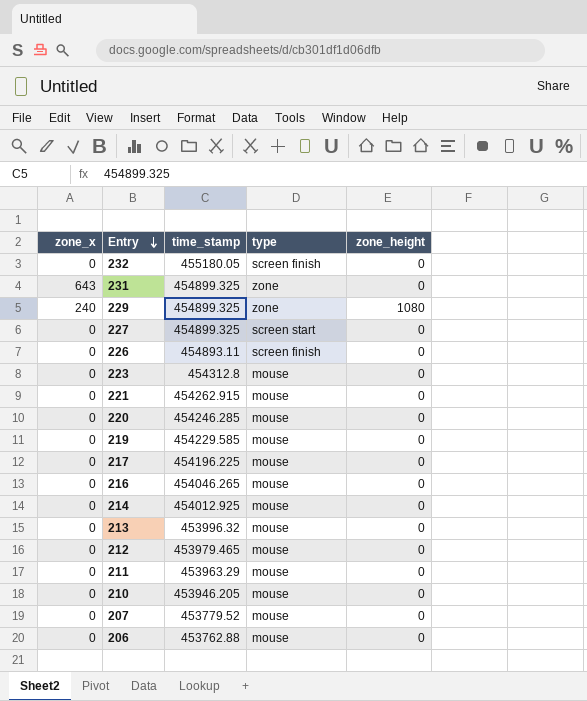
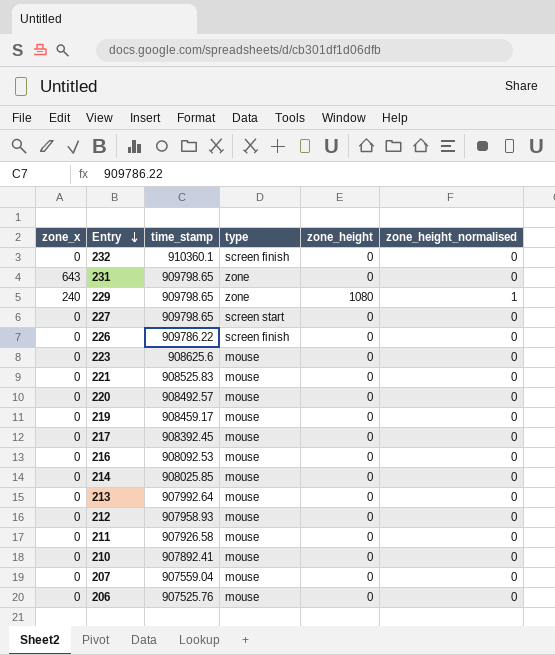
column zone_height_normalised | position: none -> 6
232 | time_stamp: 455180.05 -> 910360.1
231 | time_stamp: 454899.325 -> 909798.65
229 | time_stamp: 454899.325 -> 909798.65
227 | time_stamp: 454899.325 -> 909798.65
226 | time_stamp: 454893.11 -> 909786.22
223 | time_stamp: 454312.8 -> 908625.6
221 | time_stamp: 454262.915 -> 908525.83
220 | time_stamp: 454246.285 -> 908492.57
219 | time_stamp: 454229.585 -> 908459.17
217 | time_stamp: 454196.225 -> 908392.45
216 | time_stamp: 454046.265 -> 908092.53
214 | time_stamp: 454012.925 -> 908025.85
213 | time_stamp: 453996.32 -> 907992.64
212 | time_stamp: 453979.465 -> 907958.93
211 | time_stamp: 453963.29 -> 907926.58
210 | time_stamp: 453946.205 -> 907892.41
207 | time_stamp: 453779.52 -> 907559.04
206 | time_stamp: 453762.88 -> 907525.76

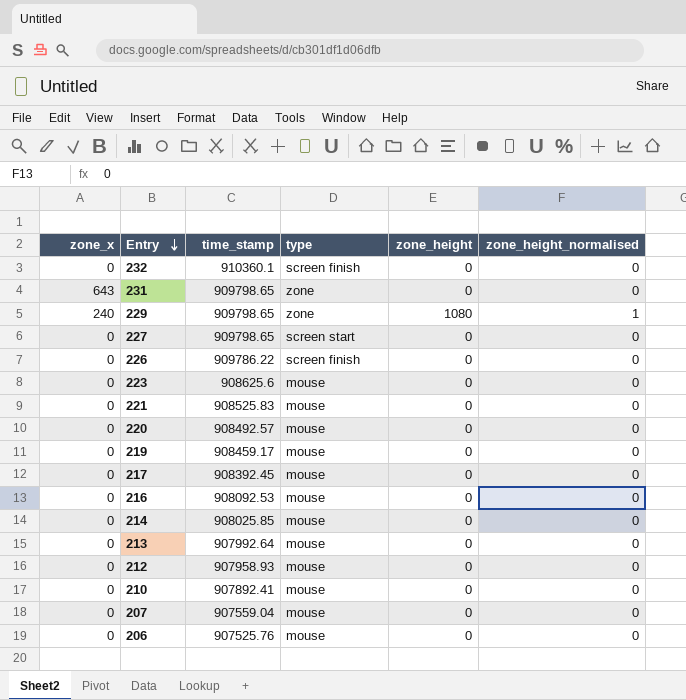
row 211: 0 | 907926.58 | mouse | 0 | 0 -> none

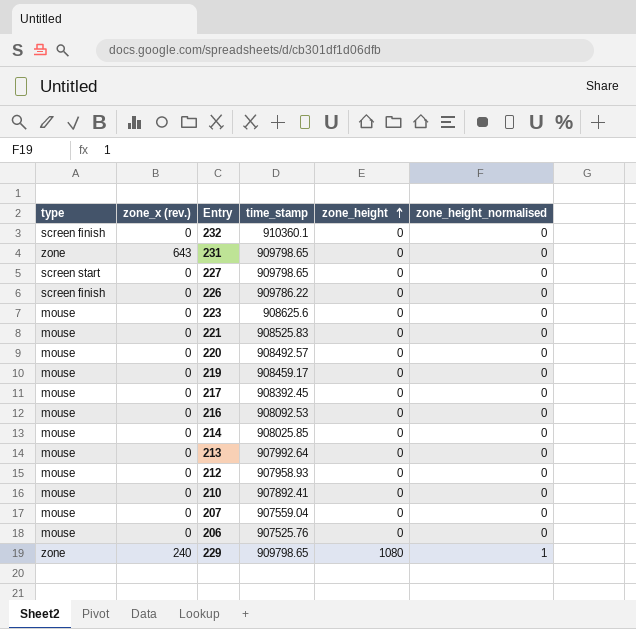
row order: Entry descending -> zone_height ascending
column type | position: 4 -> 1
column name: zone_x -> zone_x (rev.)

